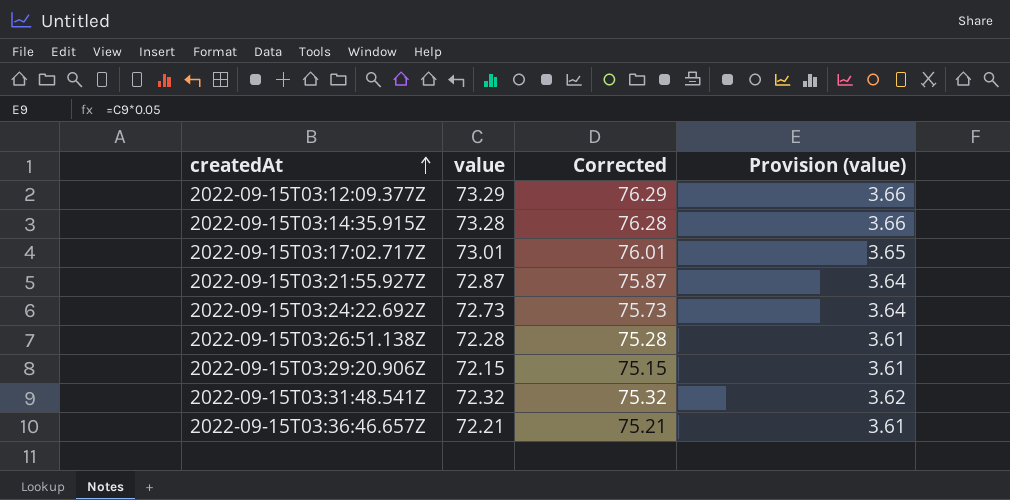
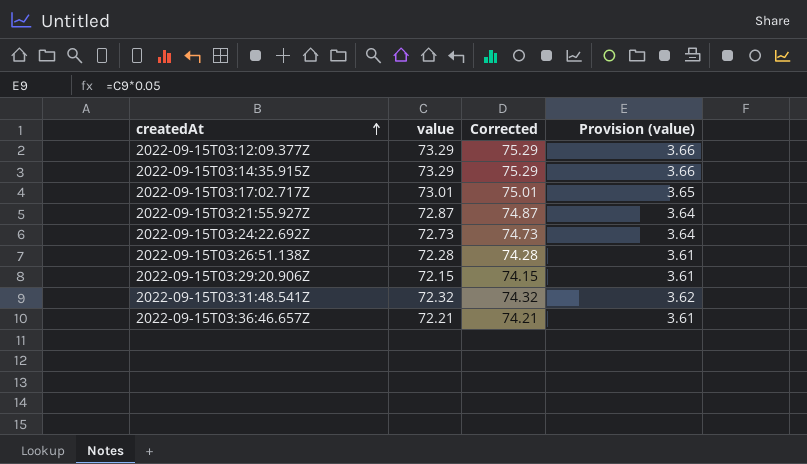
column Corrected | formula: [value] + 3 -> [value] + 2
2022-09-15T03:14:35.915Z | value: 73.28 -> 73.29

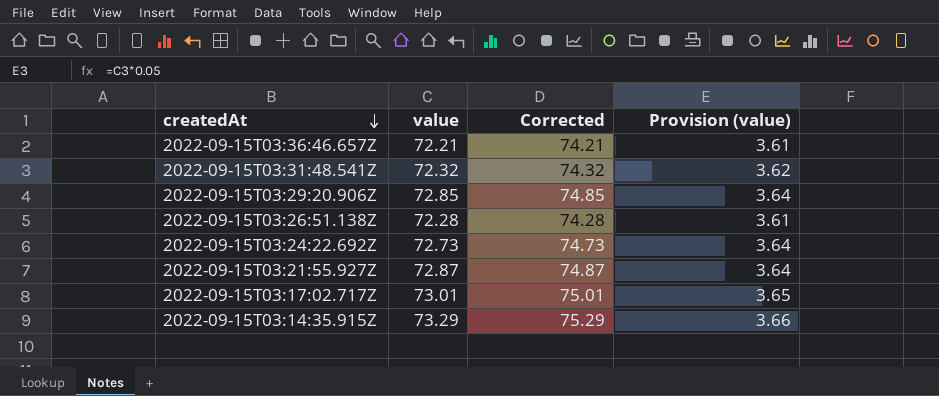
row order: createdAt ascending -> createdAt descending
row 2022-09-15T03:12:09.377Z: 73.29 | 75.29 | 3.66 -> none
2022-09-15T03:29:20.906Z | value: 72.15 -> 72.85
2022-09-15T03:29:20.906Z | Corrected: 74.15 -> 74.85
2022-09-15T03:29:20.906Z | Provision (value): 3.61 -> 3.64

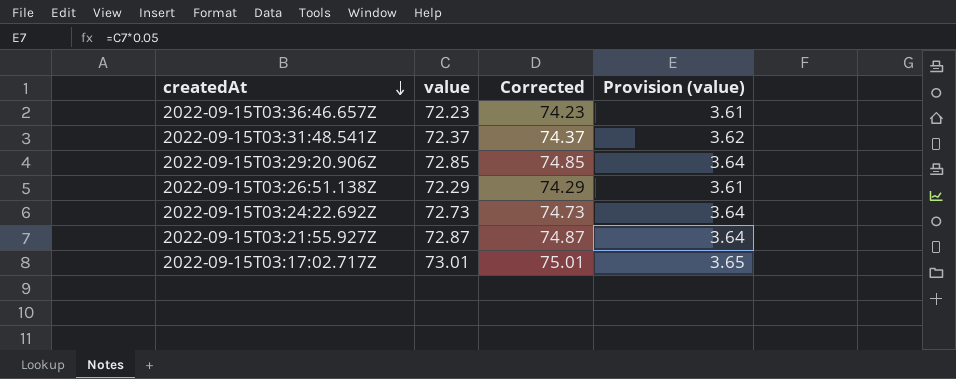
row 2022-09-15T03:14:35.915Z: 73.29 | 75.29 | 3.66 -> none
2022-09-15T03:36:46.657Z | value: 72.21 -> 72.23
2022-09-15T03:36:46.657Z | Corrected: 74.21 -> 74.23
2022-09-15T03:31:48.541Z | value: 72.32 -> 72.37
2022-09-15T03:31:48.541Z | Corrected: 74.32 -> 74.37
2022-09-15T03:26:51.138Z | value: 72.28 -> 72.29
2022-09-15T03:26:51.138Z | Corrected: 74.28 -> 74.29

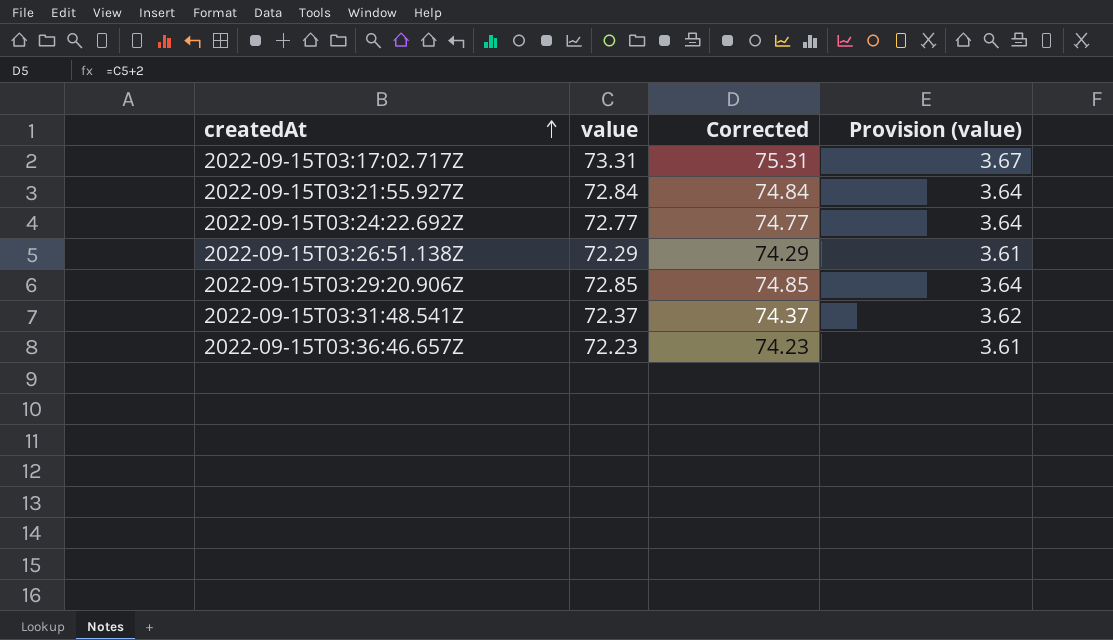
row order: createdAt descending -> createdAt ascending
2022-09-15T03:17:02.717Z | value: 73.01 -> 73.31
2022-09-15T03:17:02.717Z | Corrected: 75.01 -> 75.31
2022-09-15T03:17:02.717Z | Provision (value): 3.65 -> 3.67
2022-09-15T03:21:55.927Z | value: 72.87 -> 72.84
2022-09-15T03:21:55.927Z | Corrected: 74.87 -> 74.84
2022-09-15T03:24:22.692Z | value: 72.73 -> 72.77
2022-09-15T03:24:22.692Z | Corrected: 74.73 -> 74.77

